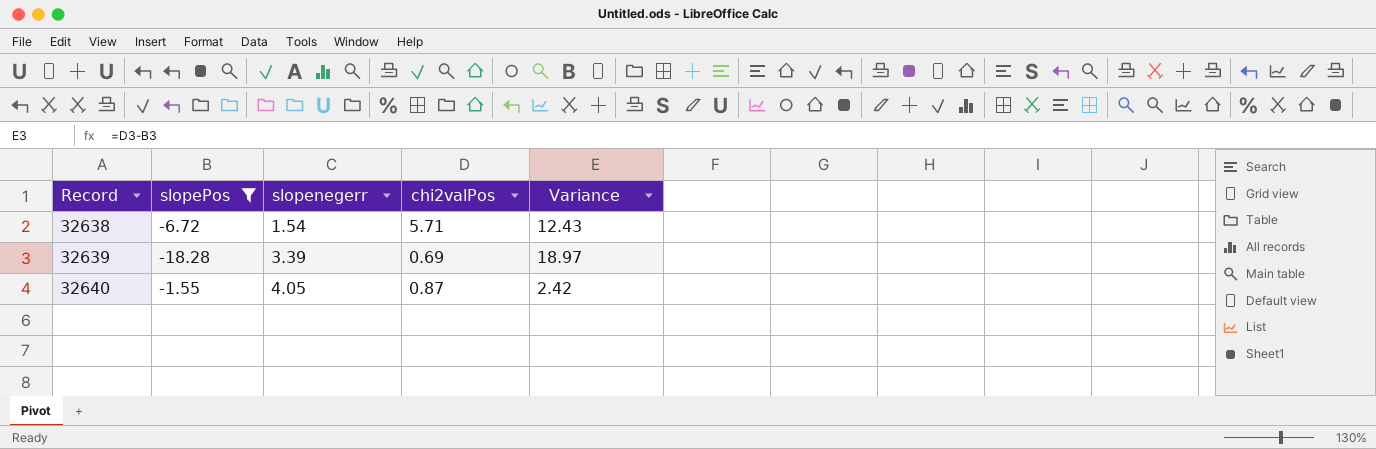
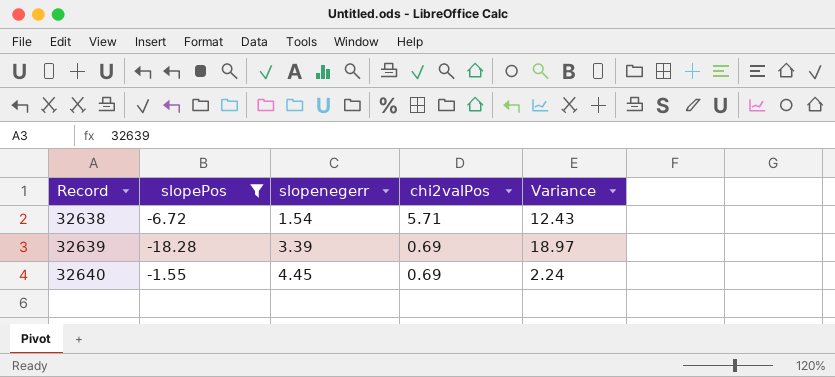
32640 | slopenegerr: 4.05 -> 4.45
32640 | chi2valPos: 0.87 -> 0.69
32640 | Variance: 2.42 -> 2.24

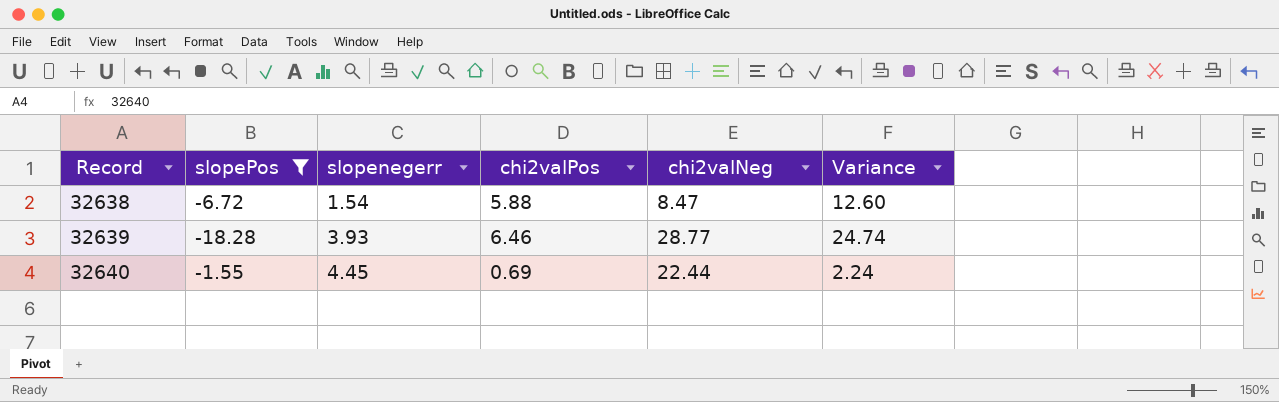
column chi2valNeg | position: none -> 5
32638 | chi2valPos: 5.71 -> 5.88
32638 | Variance: 12.43 -> 12.60
32639 | slopenegerr: 3.39 -> 3.93
32639 | chi2valPos: 0.69 -> 6.46
32639 | Variance: 18.97 -> 24.74

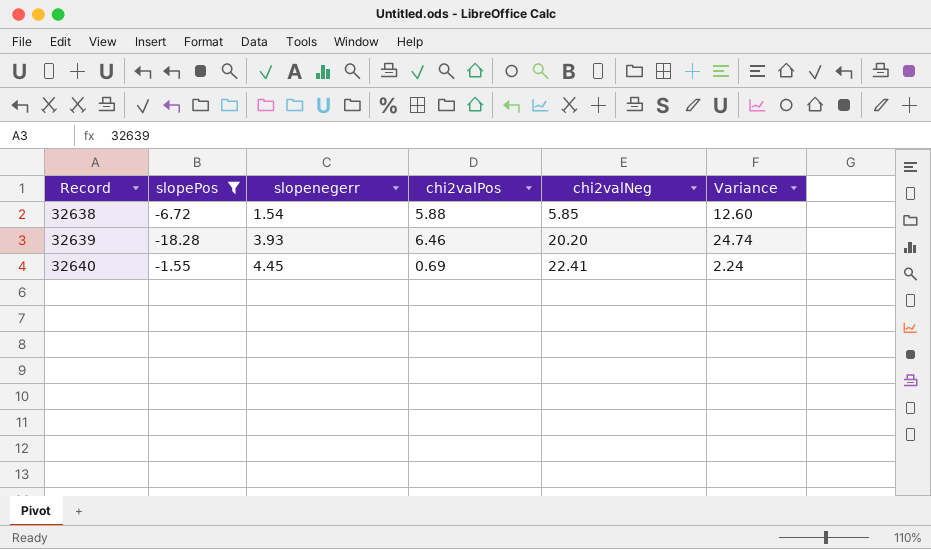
32638 | chi2valNeg: 8.47 -> 5.85
32639 | chi2valNeg: 28.77 -> 20.20
32640 | chi2valNeg: 22.44 -> 22.41

